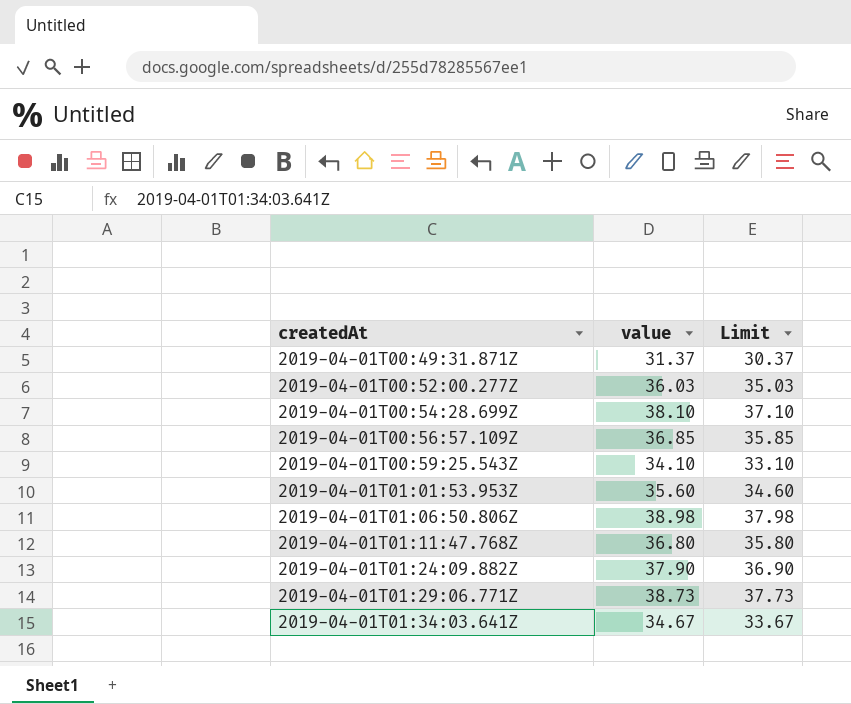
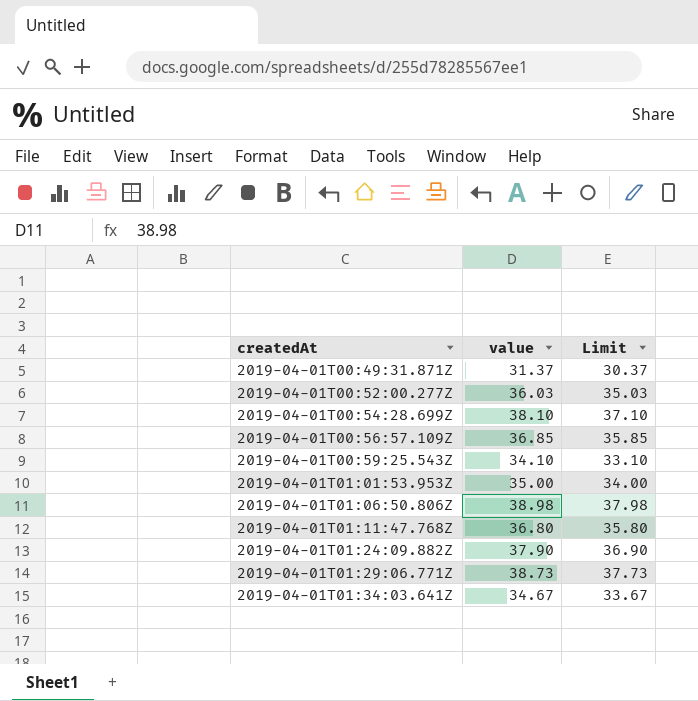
2019-04-01T01:01:53.953Z | value: 35.60 -> 35.00
2019-04-01T01:01:53.953Z | Limit: 34.60 -> 34.00

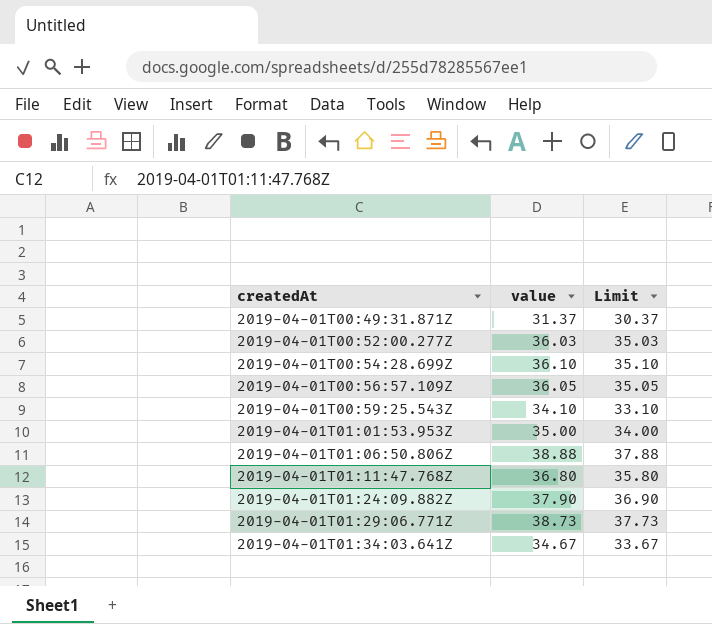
2019-04-01T00:54:28.699Z | value: 38.10 -> 36.10
2019-04-01T00:54:28.699Z | Limit: 37.10 -> 35.10
2019-04-01T00:56:57.109Z | value: 36.85 -> 36.05
2019-04-01T00:56:57.109Z | Limit: 35.85 -> 35.05
2019-04-01T01:06:50.806Z | value: 38.98 -> 38.88
2019-04-01T01:06:50.806Z | Limit: 37.98 -> 37.88

